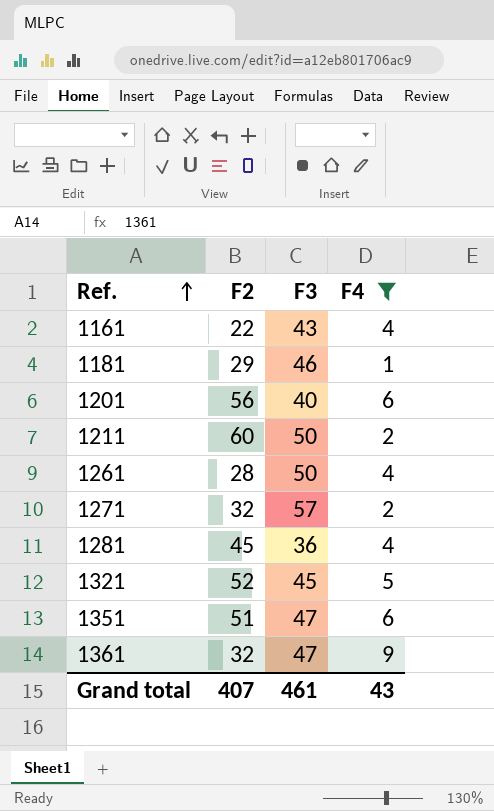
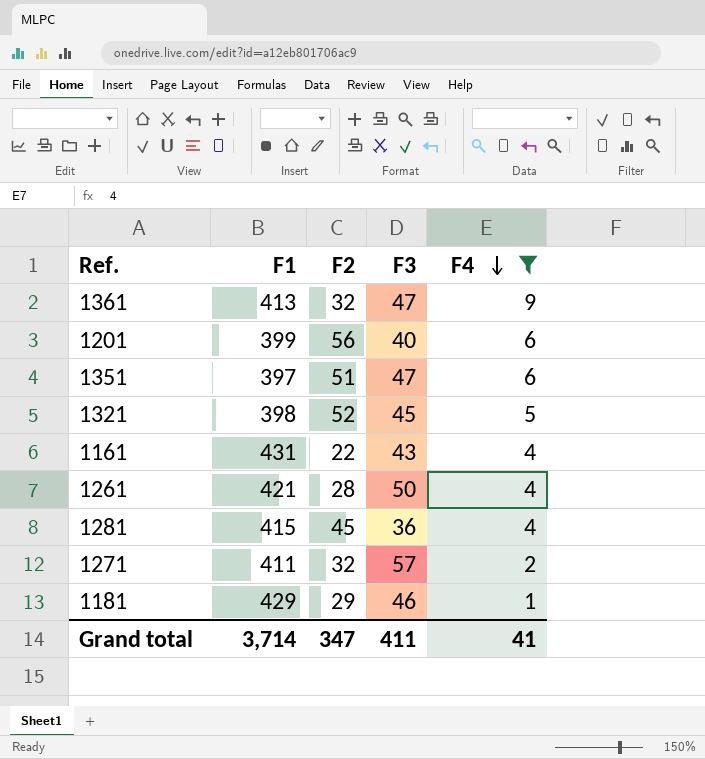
row order: Ref. ascending -> F4 descending
column F1 | position: none -> 2
row 1211: 60 | 50 | 2 -> none
Grand total | F2: 407 -> 347
Grand total | F3: 461 -> 411
Grand total | F4: 43 -> 41

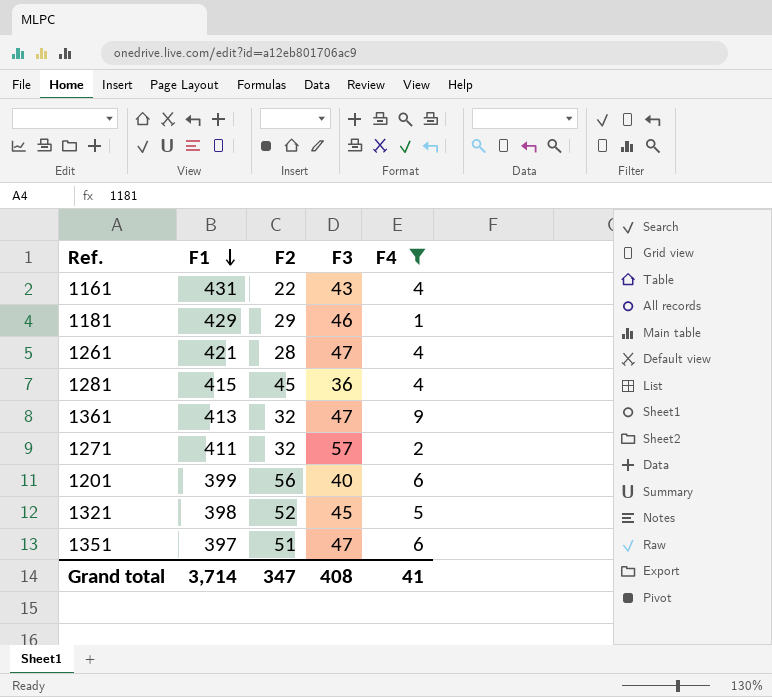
row order: F4 descending -> F1 descending
1261 | F3: 50 -> 47
Grand total | F3: 411 -> 408

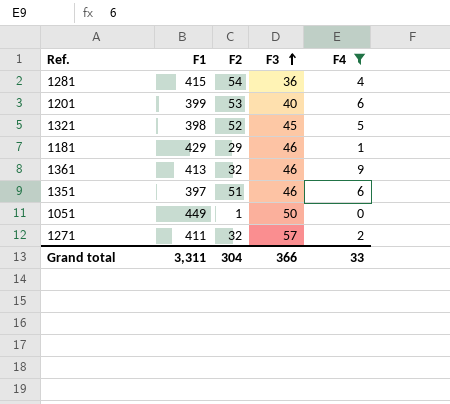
row order: F1 descending -> F3 ascending
row 1161: 431 | 22 | 43 | 4 -> none
row 1261: 421 | 28 | 47 | 4 -> none
1281 | F2: 45 -> 54
1201 | F2: 56 -> 53
1361 | F3: 47 -> 46
1351 | F3: 47 -> 46
row 1051: none -> 449 | 1 | 50 | 0
Grand total | F1: 3,714 -> 3,311
Grand total | F2: 347 -> 304
Grand total | F3: 408 -> 366
Grand total | F4: 41 -> 33

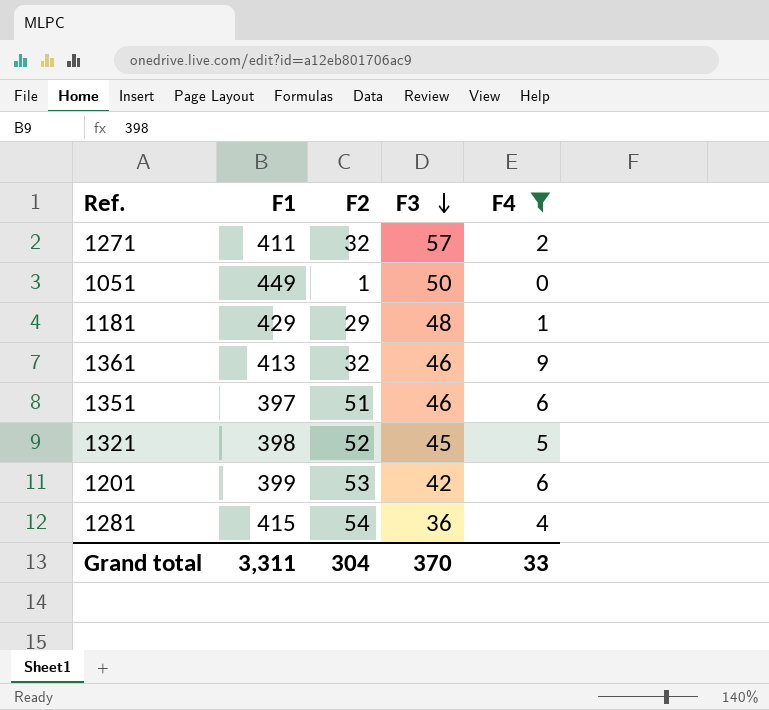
row order: F3 ascending -> F3 descending
1181 | F3: 46 -> 48
1201 | F3: 40 -> 42
Grand total | F3: 366 -> 370

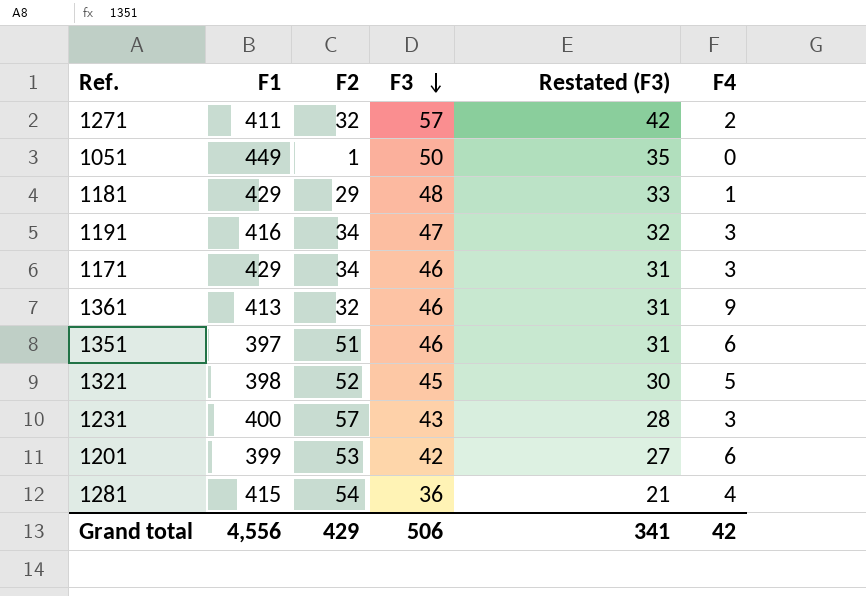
filter: F4 != 3 -> none
column Restated (F3) | formula: none -> [F3] - 15
Grand total | F1: 3,311 -> 4,556
Grand total | F2: 304 -> 429
Grand total | F3: 370 -> 506
Grand total | F4: 33 -> 42

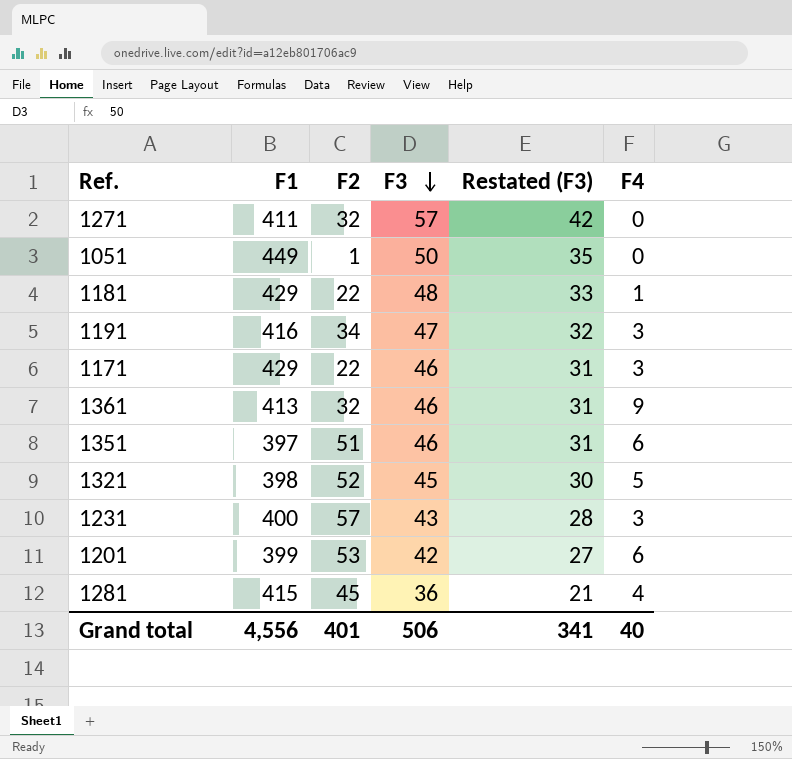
1271 | F4: 2 -> 0
1181 | F2: 29 -> 22
1171 | F2: 34 -> 22
1281 | F2: 54 -> 45
Grand total | F2: 429 -> 401
Grand total | F4: 42 -> 40

